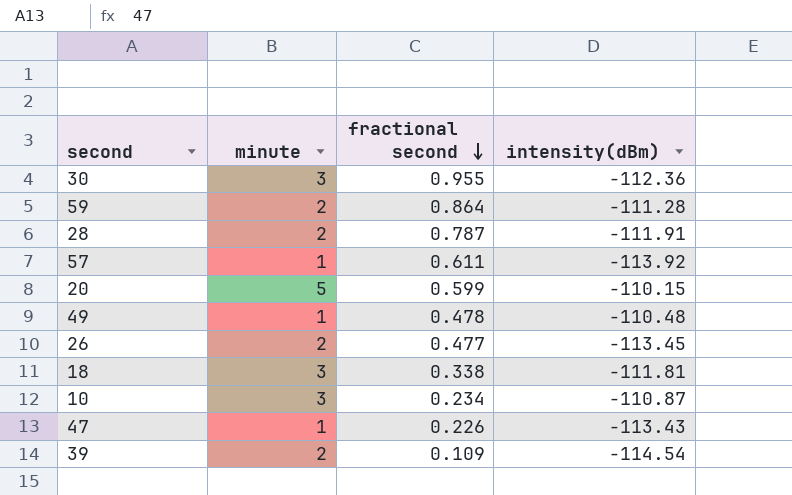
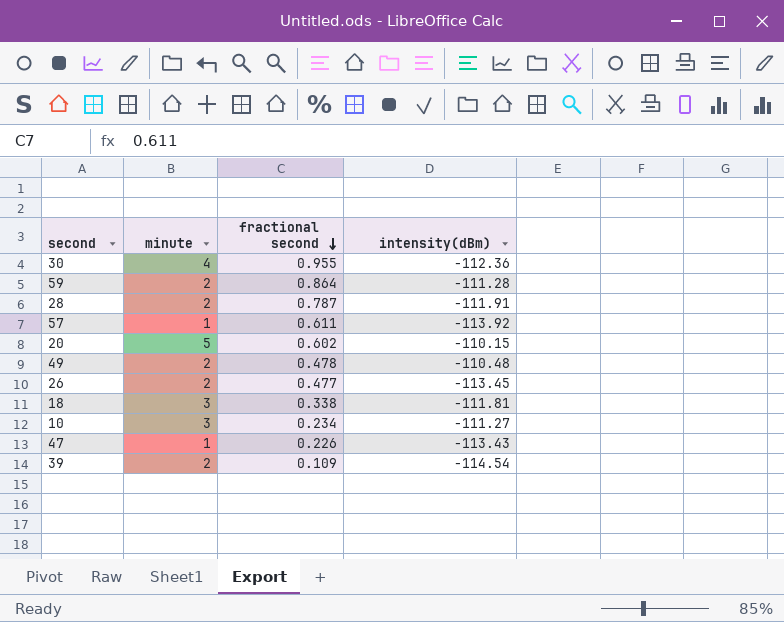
30 | minute: 3 -> 4
20 | fractional second: 0.599 -> 0.602
49 | minute: 1 -> 2
10 | intensity(dBm): -110.87 -> -111.27

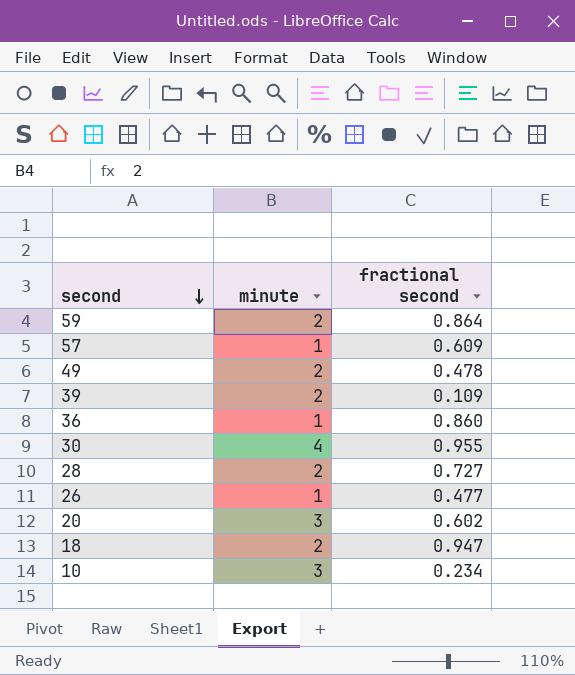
row order: fractional second descending -> second descending
column intensity(dBm) | position: 4 -> none
row 47: 1 | 0.226 | -113.43 -> none
57 | fractional second: 0.611 -> 0.609
row 36: none -> 1 | 0.860
28 | fractional second: 0.787 -> 0.727
26 | minute: 2 -> 1
20 | minute: 5 -> 3
18 | minute: 3 -> 2
18 | fractional second: 0.338 -> 0.947

